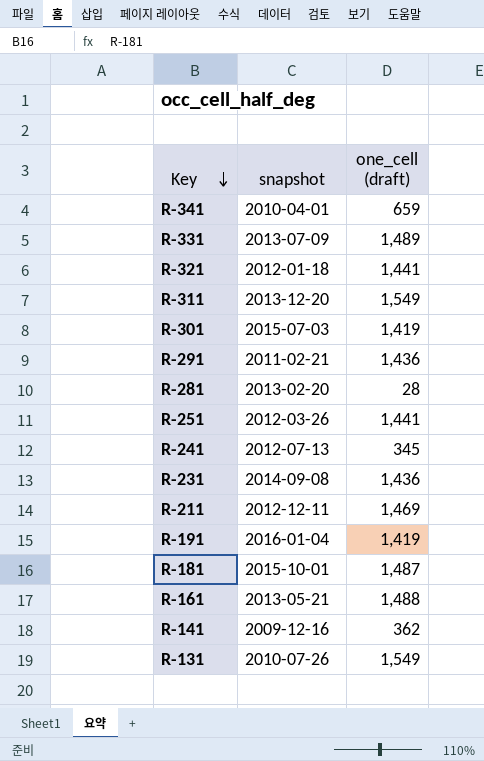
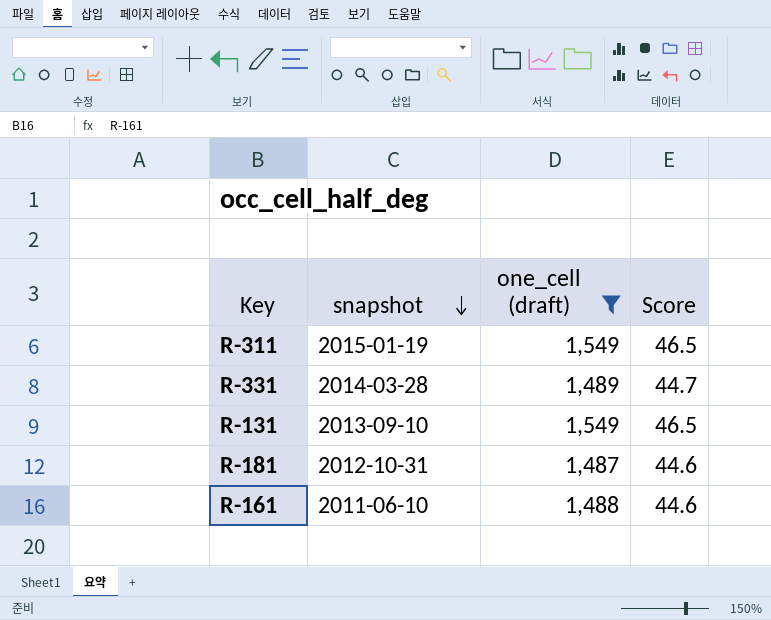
filter: none -> one_cell (draft) >= 1,487
row order: Key descending -> snapshot descending
column Score | formula: none -> [one_cell (draft)] * 0.03
R-311 | snapshot: 2013-12-20 -> 2015-01-19
R-331 | snapshot: 2013-07-09 -> 2014-03-28
R-131 | snapshot: 2010-07-26 -> 2013-09-10
R-181 | snapshot: 2015-10-01 -> 2012-10-31
R-161 | snapshot: 2013-05-21 -> 2011-06-10

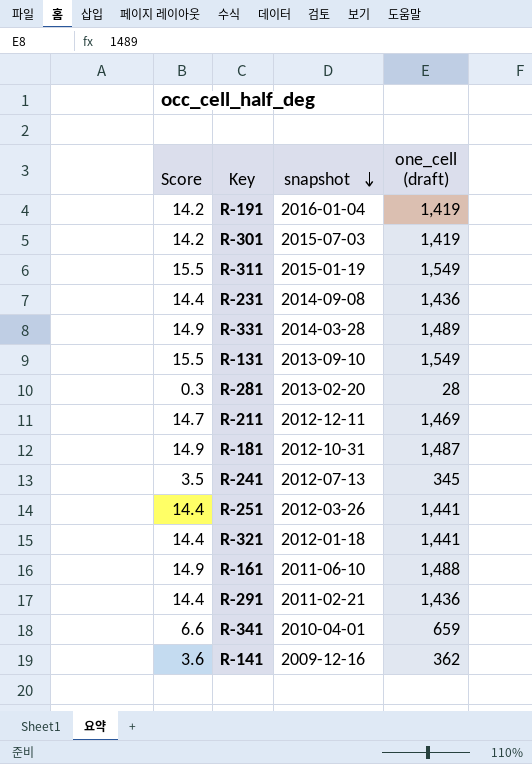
filter: one_cell (draft) >= 1,487 -> none
column Score | formula: [one_cell (draft)] * 0.03 -> [one_cell (draft)] * 0.01
column Score | position: 4 -> 1

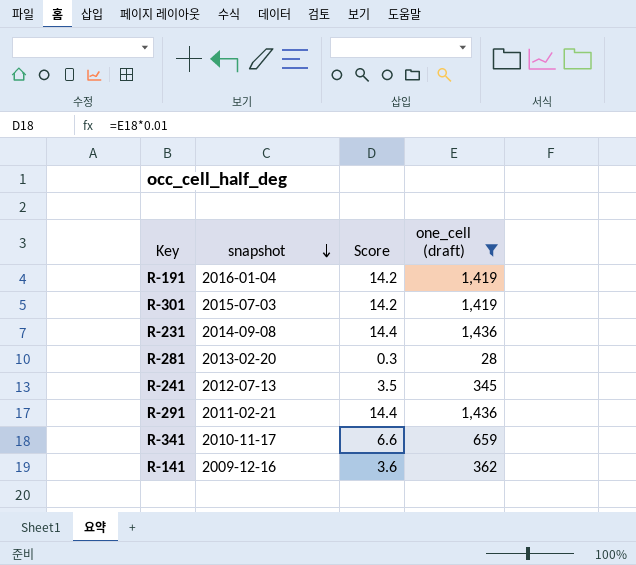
filter: none -> one_cell (draft) <= 1,436
column Score | position: 1 -> 3
R-341 | snapshot: 2010-04-01 -> 2010-11-17

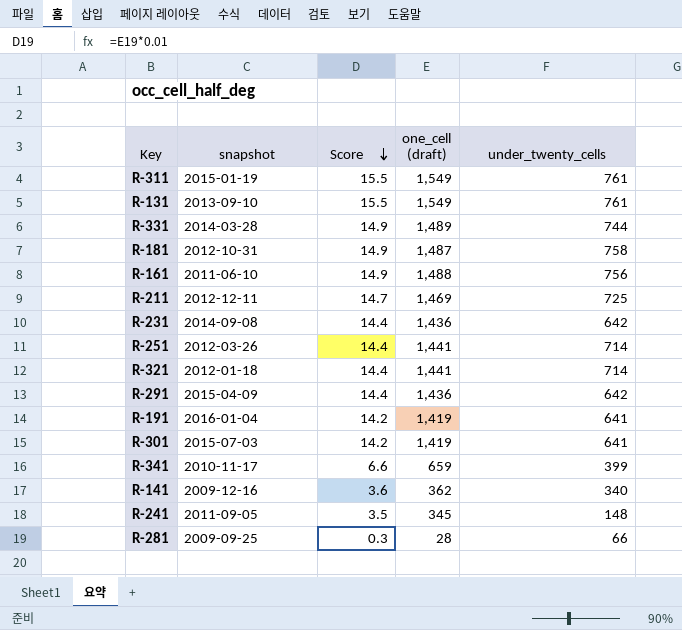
filter: one_cell (draft) <= 1,436 -> none
row order: snapshot descending -> Score descending
column under_twenty_cells | position: none -> 5
R-291 | snapshot: 2011-02-21 -> 2015-04-09
R-241 | snapshot: 2012-07-13 -> 2011-09-05
R-281 | snapshot: 2013-02-20 -> 2009-09-25

